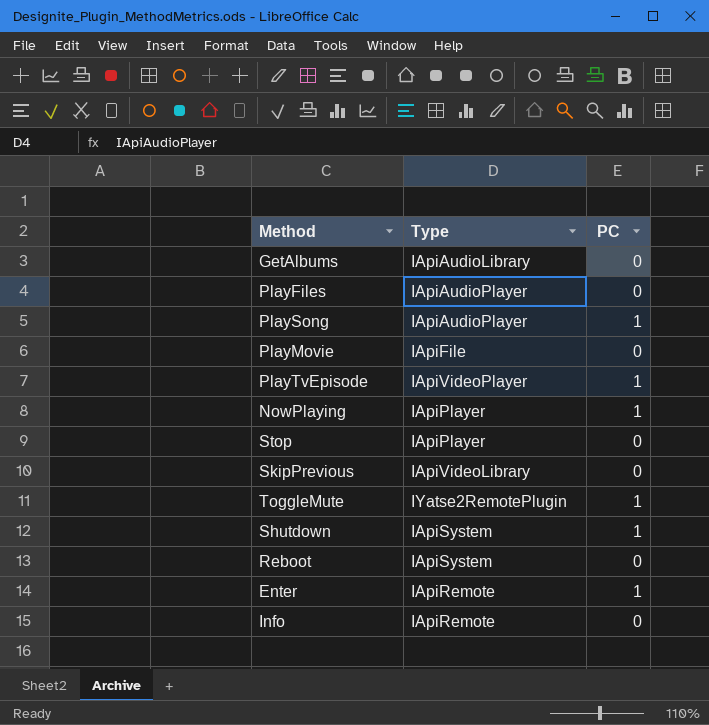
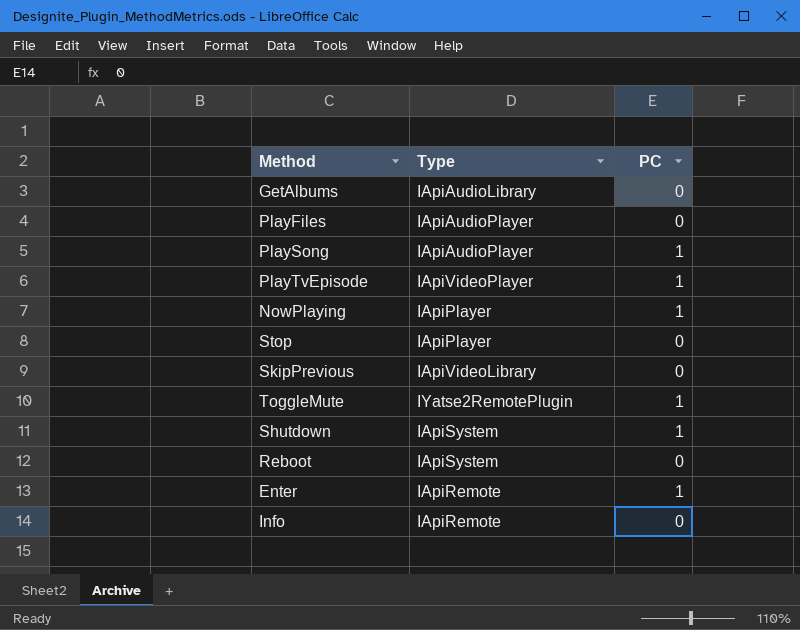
row PlayMovie: IApiFile | 0 -> none

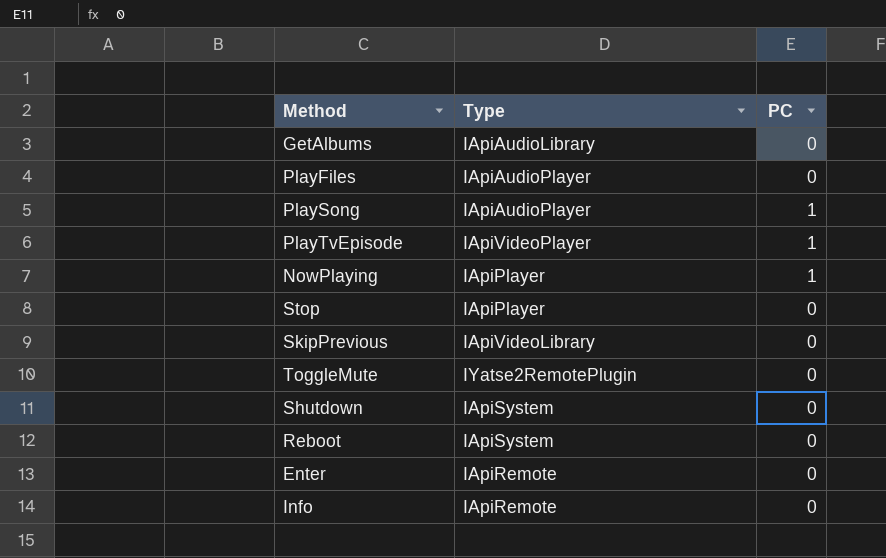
ToggleMute | PC: 1 -> 0
Shutdown | PC: 1 -> 0
Enter | PC: 1 -> 0

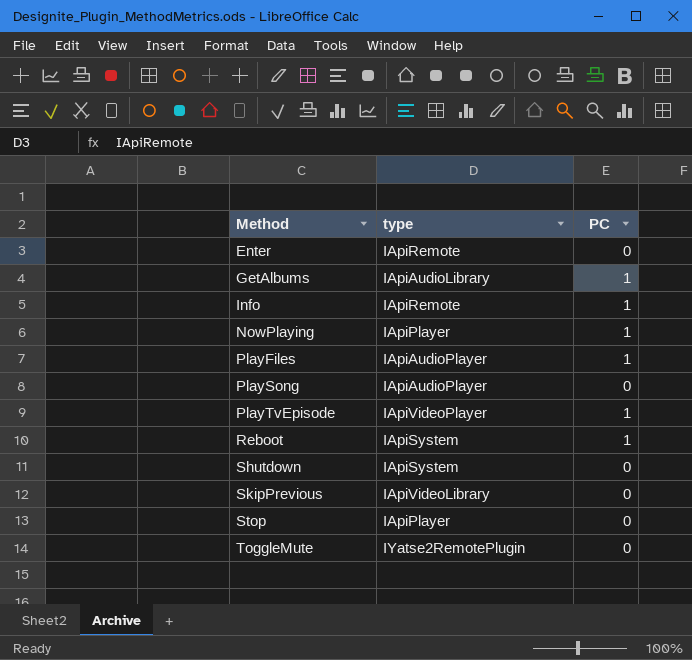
row order: none -> Method ascending
column name: Type -> type
GetAlbums | PC: 0 -> 1
Info | PC: 0 -> 1
PlayFiles | PC: 0 -> 1
PlaySong | PC: 1 -> 0
Reboot | PC: 0 -> 1

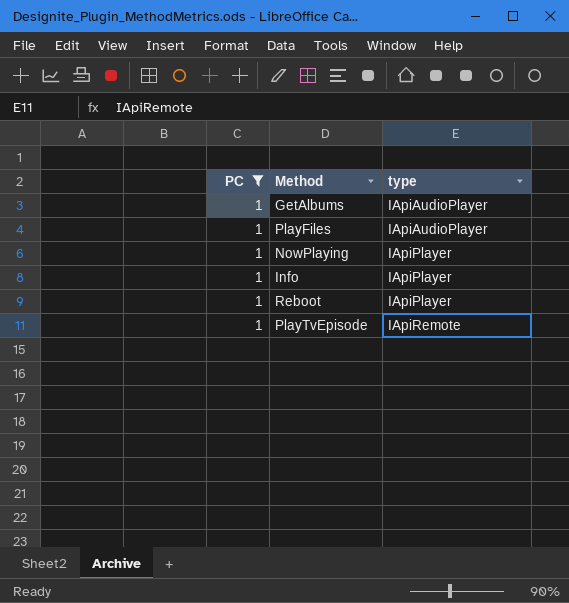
filter: none -> PC = 1
row order: Method ascending -> type ascending
column PC | position: 3 -> 1
GetAlbums | type: IApiAudioLibrary -> IApiAudioPlayer
Info | type: IApiRemote -> IApiPlayer
Reboot | type: IApiSystem -> IApiPlayer
PlayTvEpisode | type: IApiVideoPlayer -> IApiRemote

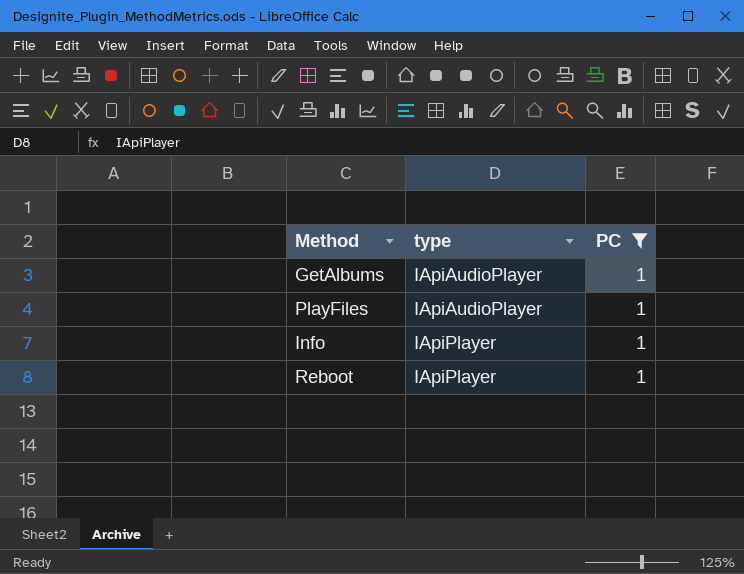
column PC | position: 1 -> 3
row NowPlaying: 1 | IApiPlayer -> none
row PlayTvEpisode: 1 | IApiRemote -> none

